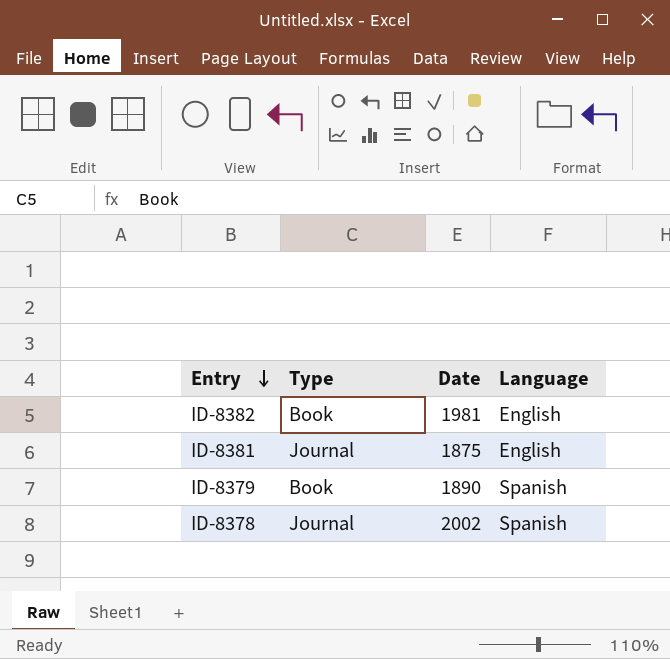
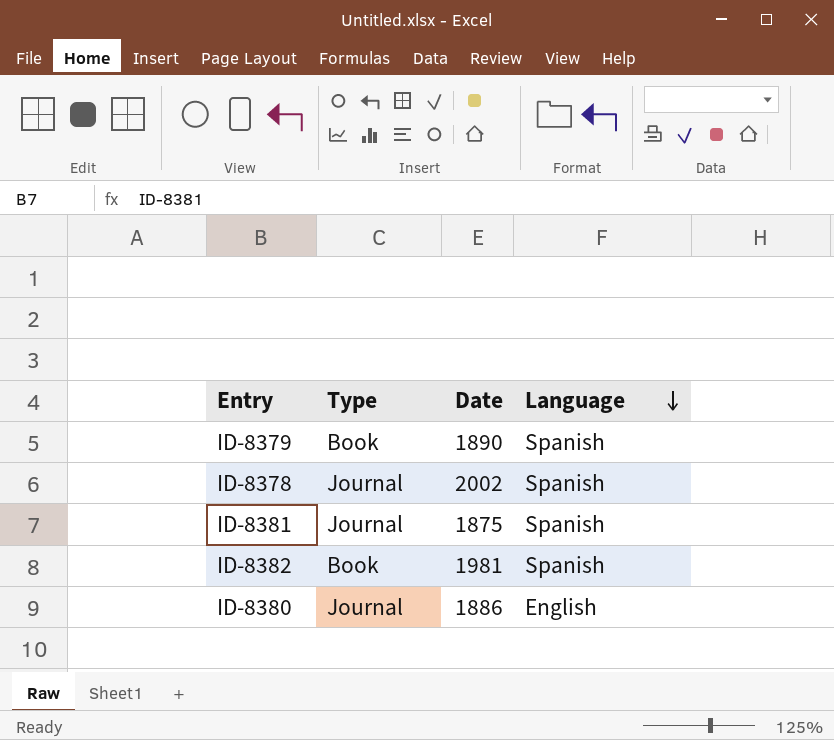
row order: Entry descending -> Language descending
ID-8381 | Language: English -> Spanish
ID-8382 | Language: English -> Spanish
row ID-8380: none -> Journal | 1886 | English

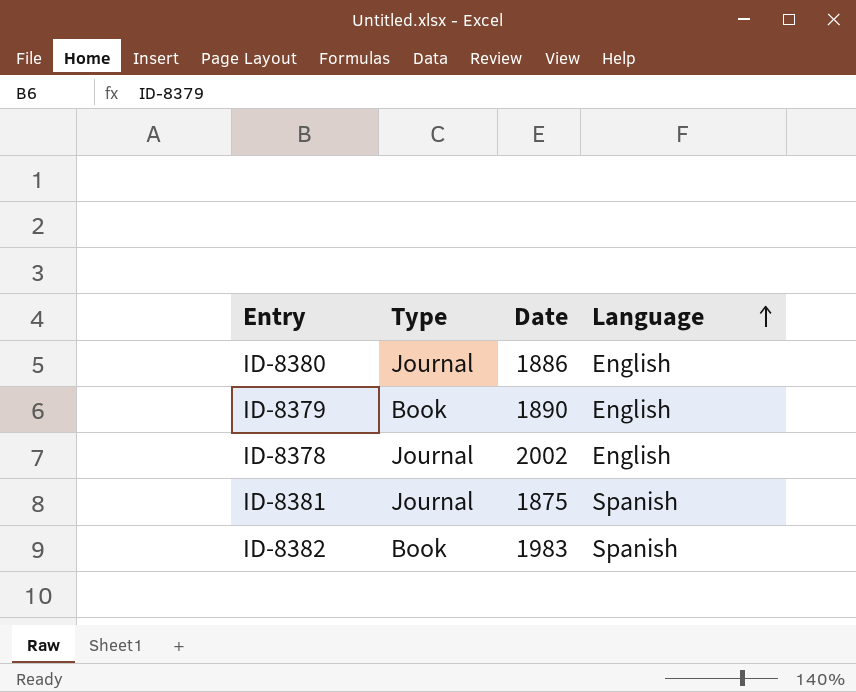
row order: Language descending -> Language ascending
ID-8379 | Language: Spanish -> English
ID-8378 | Language: Spanish -> English
ID-8382 | Date: 1981 -> 1983

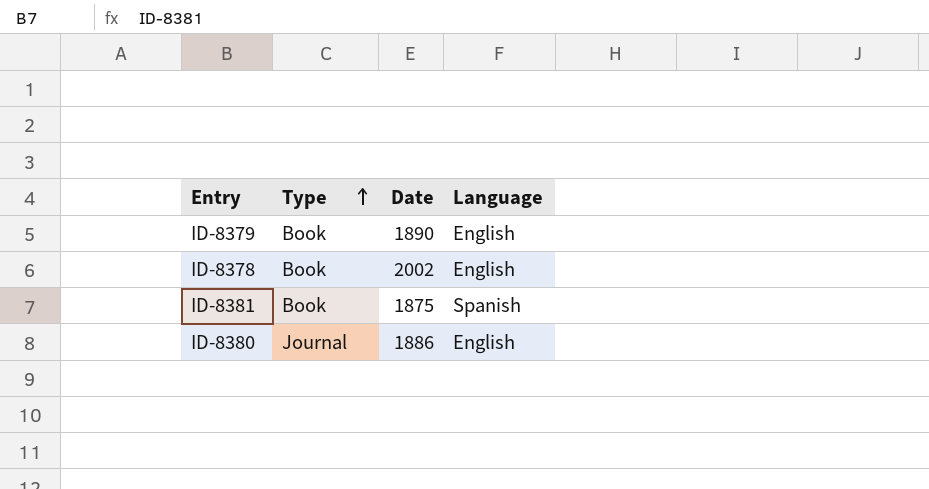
row order: Language ascending -> Type ascending
row ID-8382: Book | 1983 | Spanish -> none
ID-8378 | Type: Journal -> Book
ID-8381 | Type: Journal -> Book

